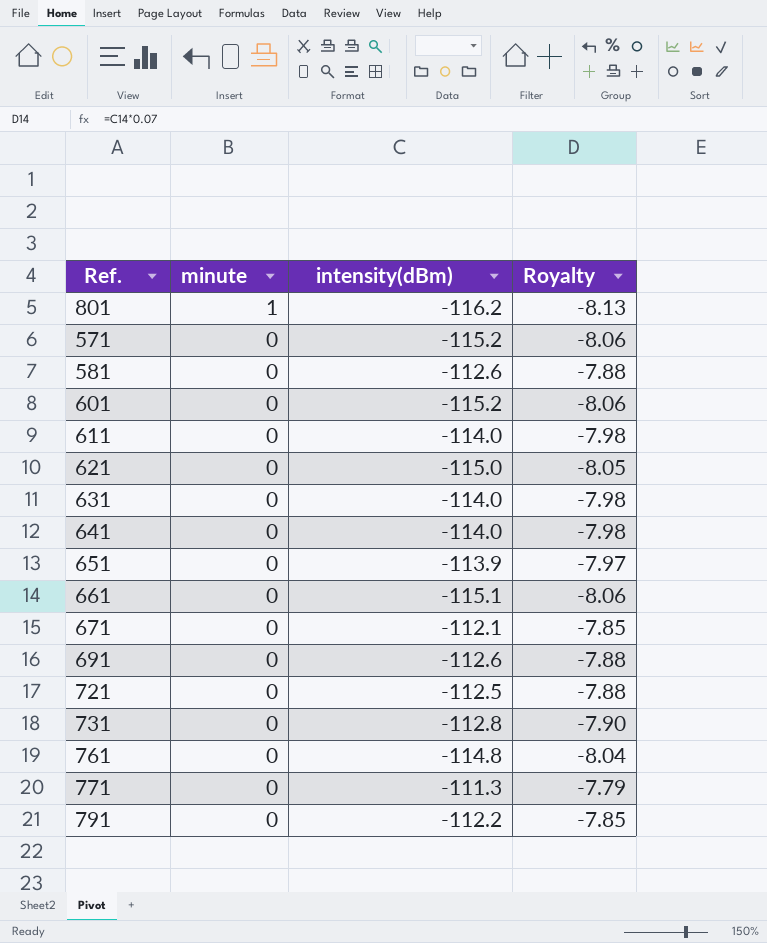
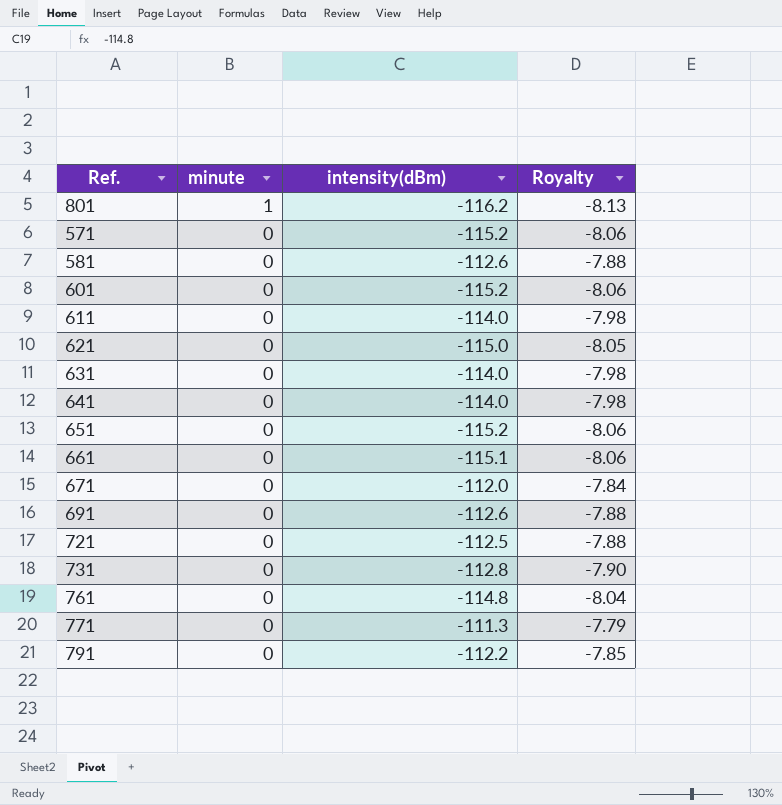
651 | intensity(dBm): -113.9 -> -115.2
651 | Royalty: -7.97 -> -8.06
671 | intensity(dBm): -112.1 -> -112.0
671 | Royalty: -7.85 -> -7.84

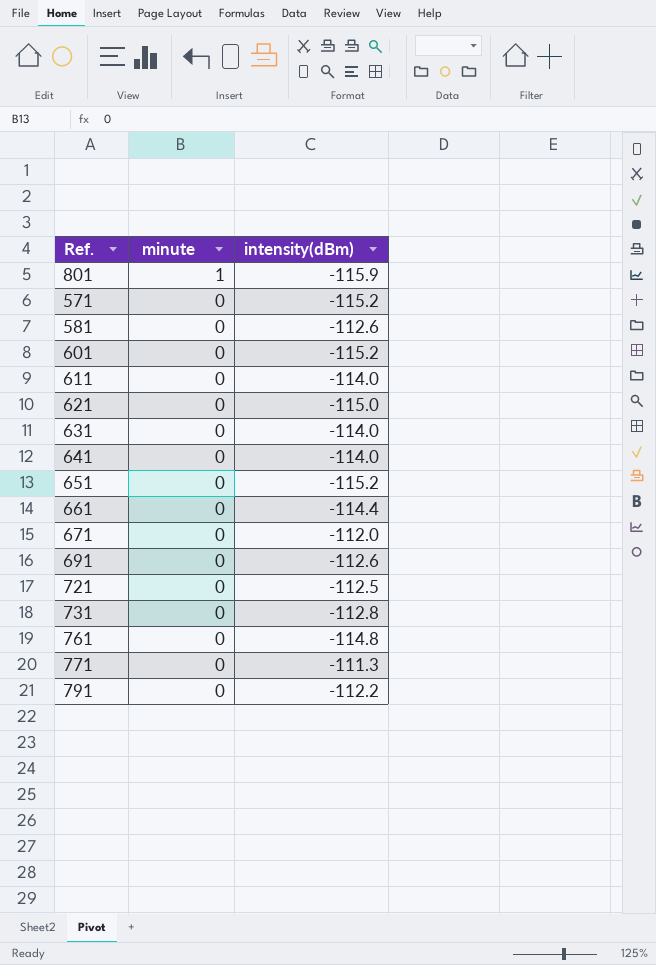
column Royalty | formula: [intensity(dBm)] * 0.07 -> none
801 | intensity(dBm): -116.2 -> -115.9
661 | intensity(dBm): -115.1 -> -114.4

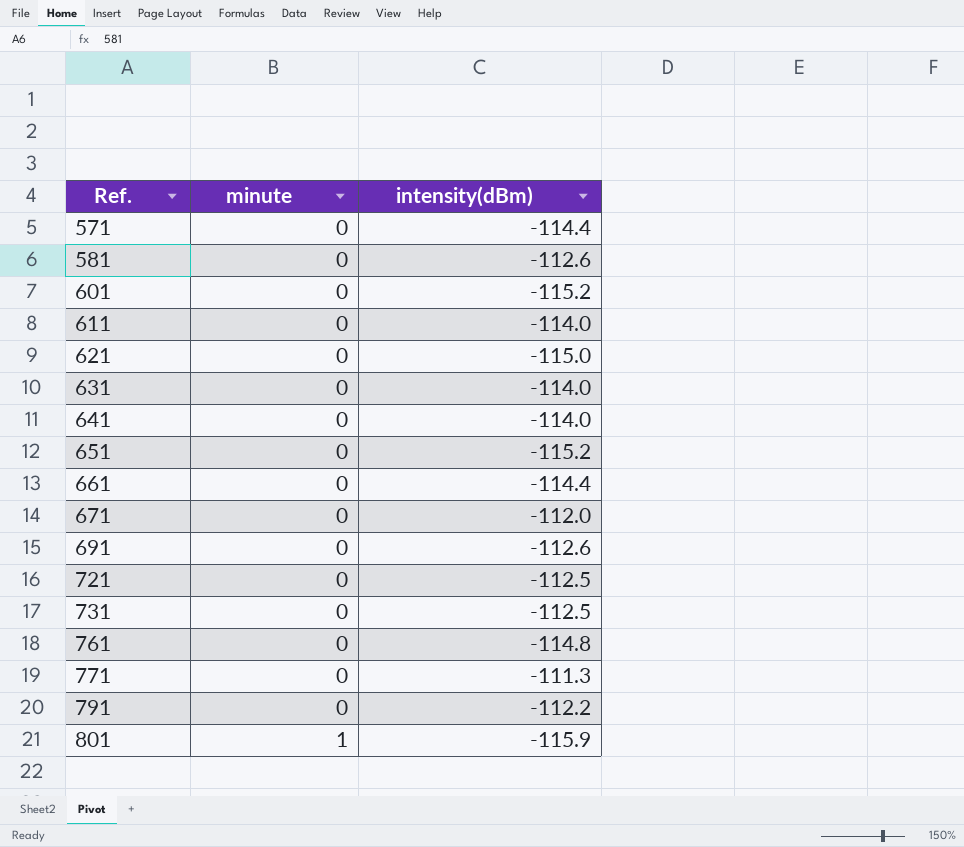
row order: minute descending -> Ref. ascending
571 | intensity(dBm): -115.2 -> -114.4
731 | intensity(dBm): -112.8 -> -112.5

